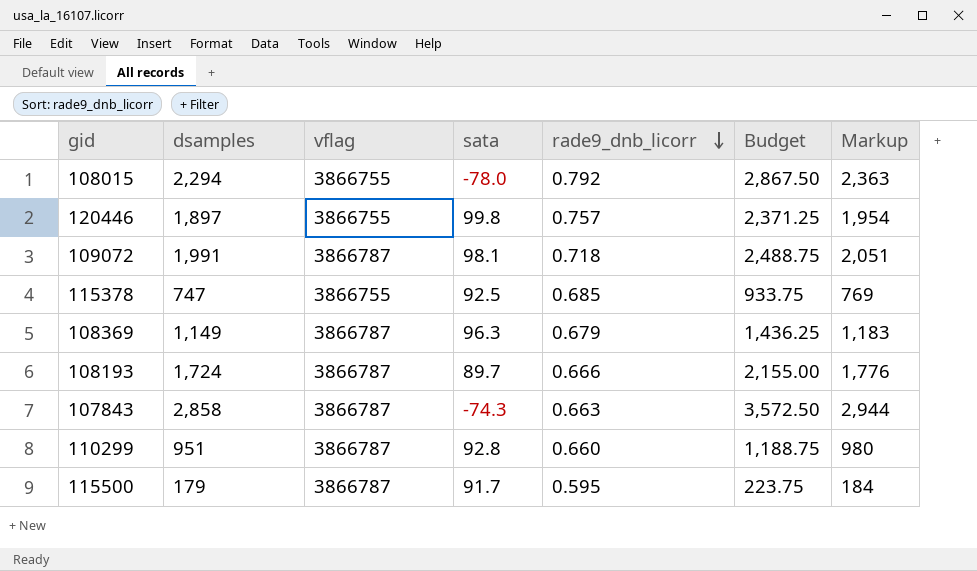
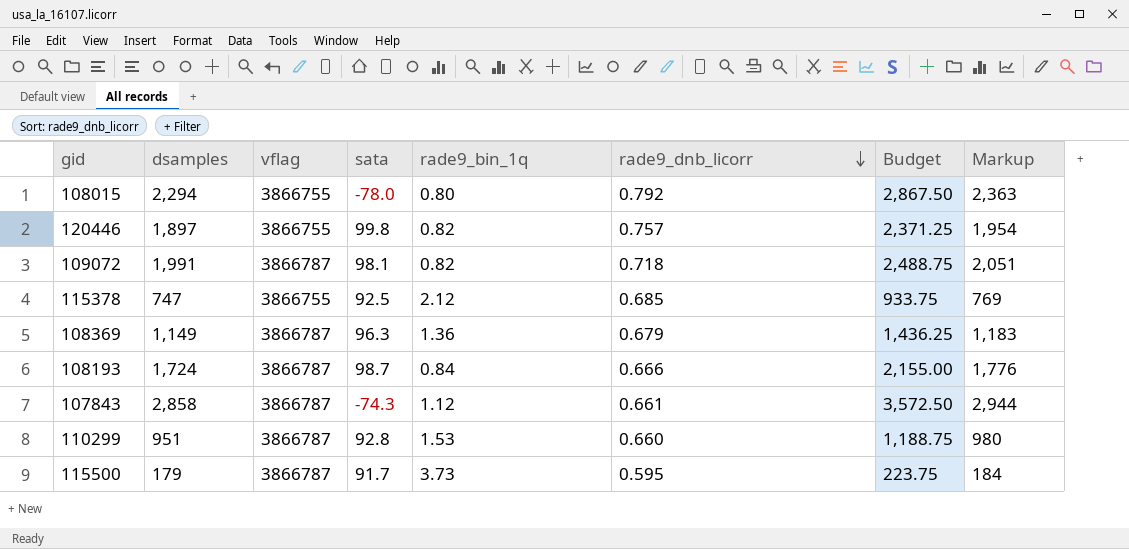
column rade9_bin_1q | position: none -> 5
108193 | sata: 89.7 -> 98.7
107843 | rade9_dnb_licorr: 0.663 -> 0.661

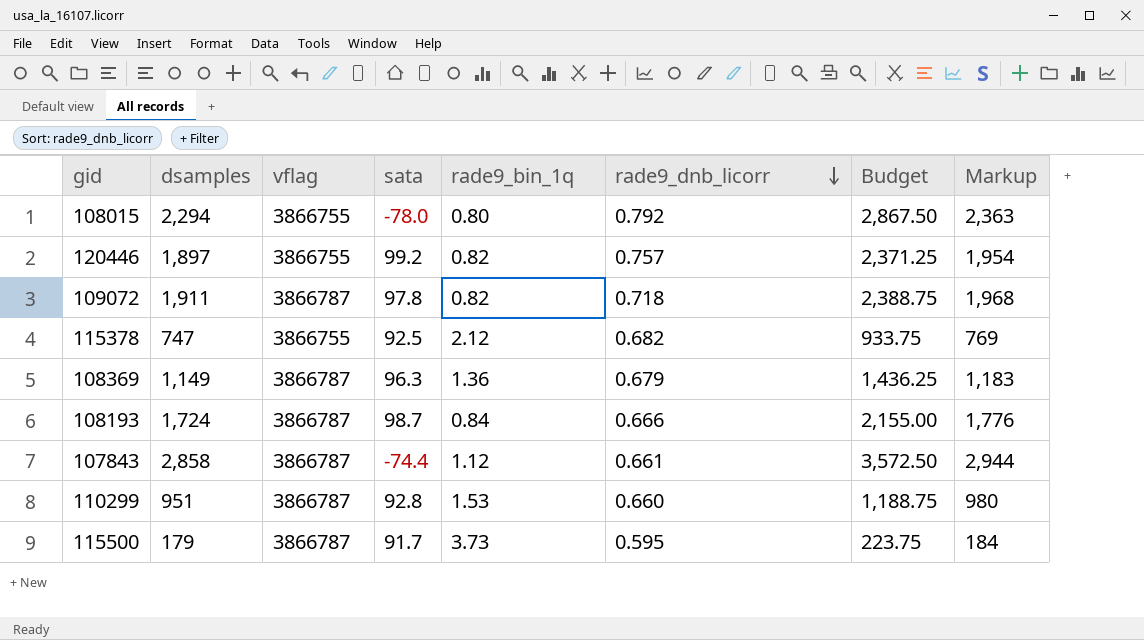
120446 | sata: 99.8 -> 99.2
109072 | dsamples: 1,991 -> 1,911
109072 | sata: 98.1 -> 97.8
109072 | Budget: 2,488.75 -> 2,388.75
109072 | Markup: 2,051 -> 1,968
115378 | rade9_dnb_licorr: 0.685 -> 0.682
107843 | sata: -74.3 -> -74.4

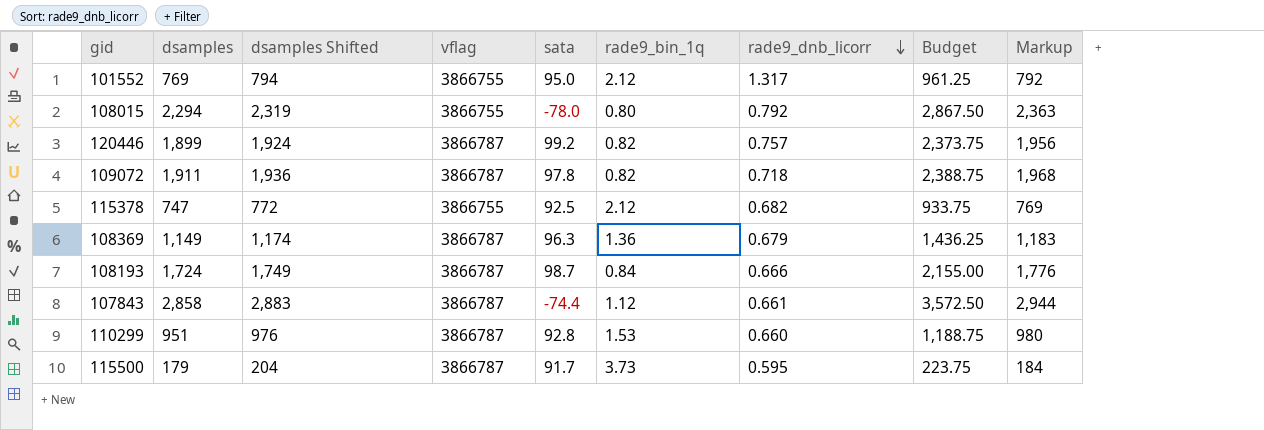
column dsamples Shifted | formula: none -> [dsamples] + 25
row 101552: none -> 769 | 794 | 3866755 | 95.0 | 2.12 | 1.317 | 961.25 | 792
120446 | dsamples: 1,897 -> 1,899
120446 | vflag: 3866755 -> 3866787
120446 | Budget: 2,371.25 -> 2,373.75
120446 | Markup: 1,954 -> 1,956

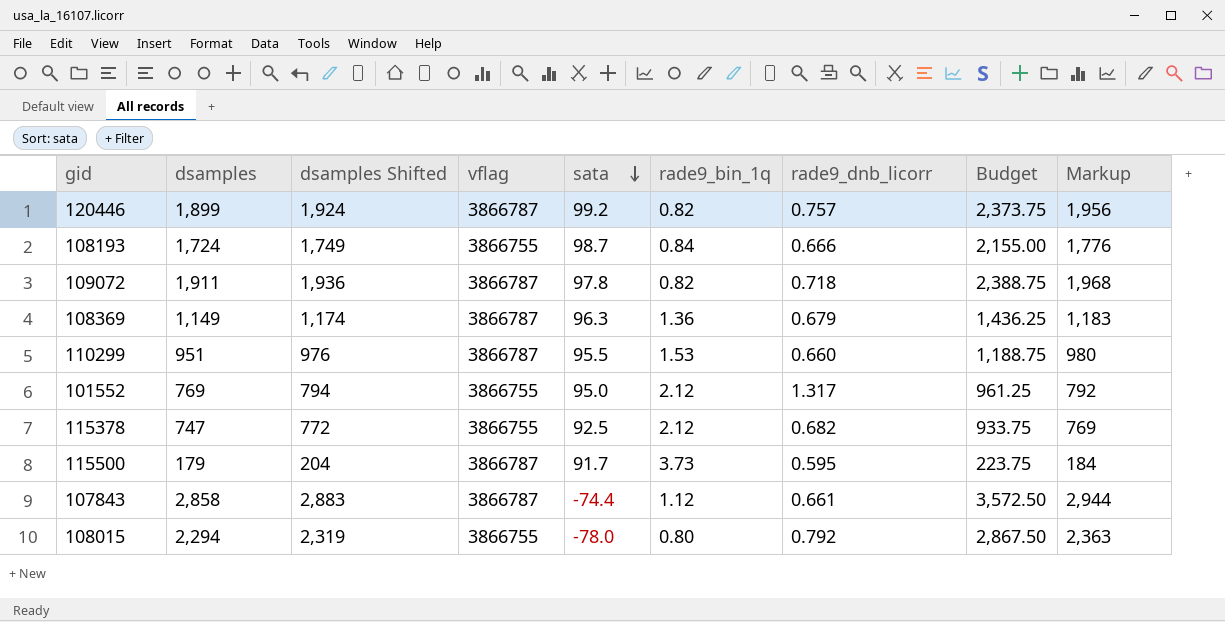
row order: rade9_dnb_licorr descending -> sata descending
108193 | vflag: 3866787 -> 3866755
110299 | sata: 92.8 -> 95.5

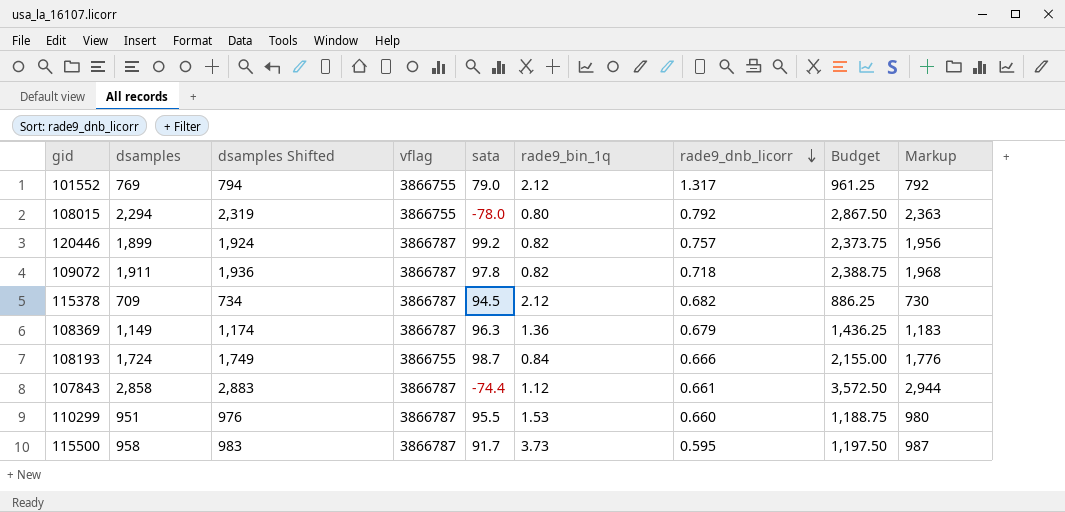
row order: sata descending -> rade9_dnb_licorr descending
101552 | sata: 95.0 -> 79.0
115378 | dsamples: 747 -> 709
115378 | dsamples Shifted: 772 -> 734
115378 | vflag: 3866755 -> 3866787
115378 | sata: 92.5 -> 94.5
115378 | Budget: 933.75 -> 886.25
115378 | Markup: 769 -> 730
115500 | dsamples: 179 -> 958
115500 | dsamples Shifted: 204 -> 983
115500 | Budget: 223.75 -> 1,197.50
115500 | Markup: 184 -> 987

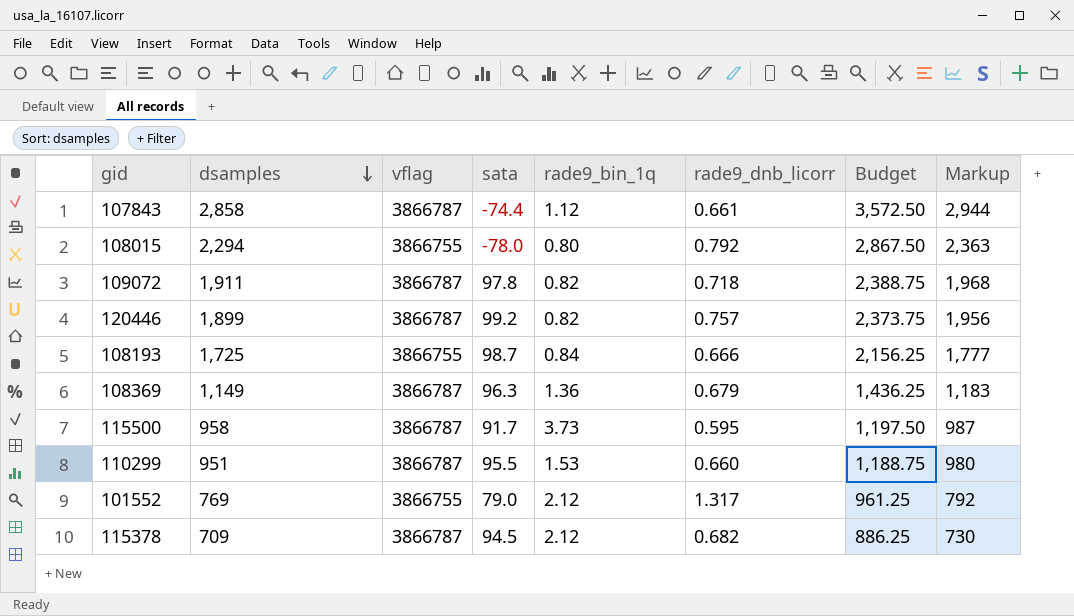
row order: rade9_dnb_licorr descending -> dsamples descending
column dsamples Shifted | formula: [dsamples] + 25 -> none
108193 | dsamples: 1,724 -> 1,725
108193 | Budget: 2,155.00 -> 2,156.25
108193 | Markup: 1,776 -> 1,777

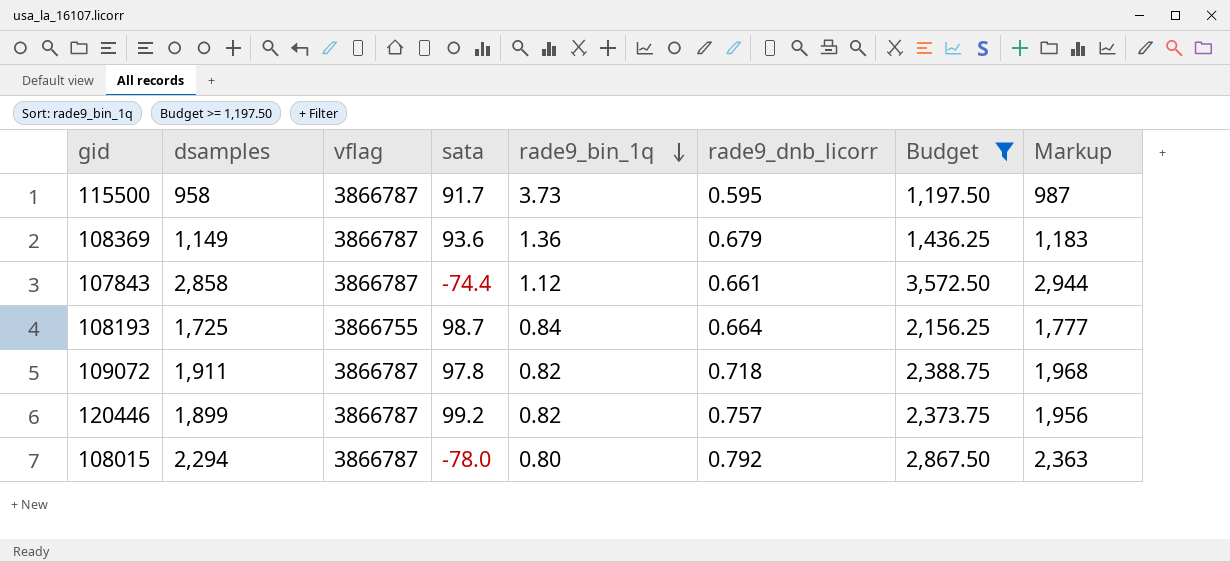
filter: none -> Budget >= 1,197.50
row order: dsamples descending -> rade9_bin_1q descending
108369 | sata: 96.3 -> 93.6
108193 | rade9_dnb_licorr: 0.666 -> 0.664
108015 | vflag: 3866755 -> 3866787

